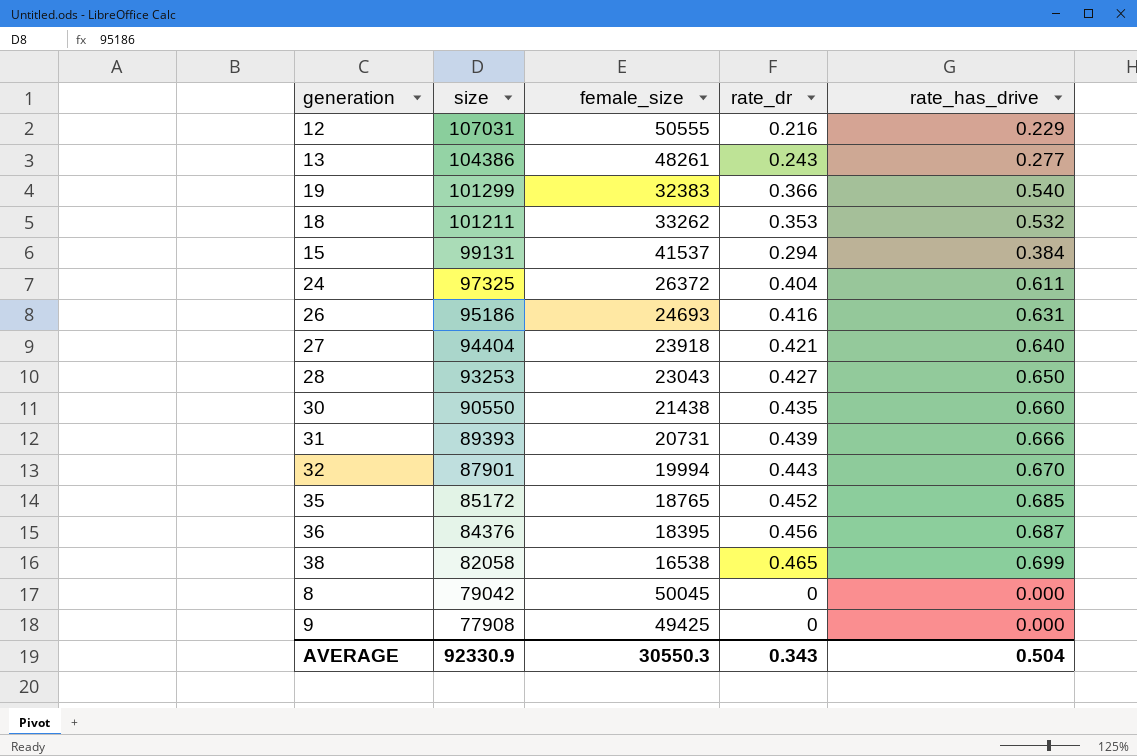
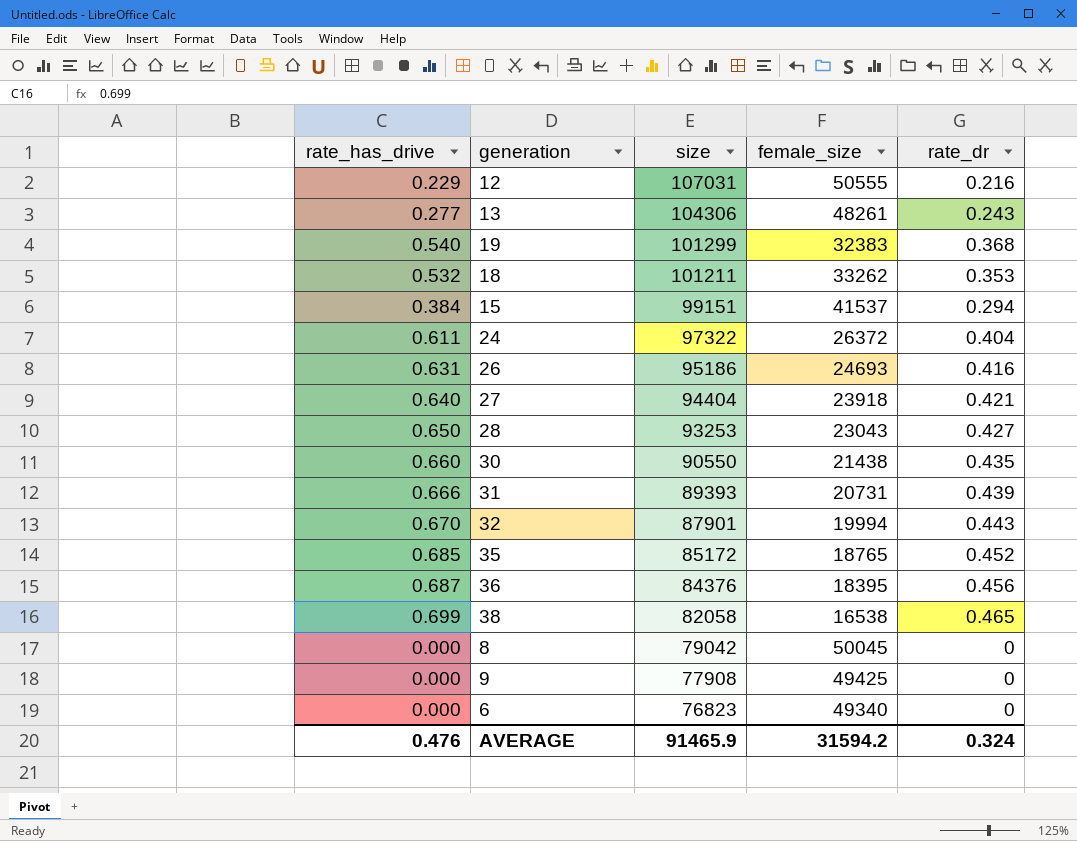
column rate_has_drive | position: 5 -> 1
13 | size: 104386 -> 104306
19 | rate_dr: 0.366 -> 0.368
15 | size: 99131 -> 99151
24 | size: 97325 -> 97322
row 6: none -> 0.000 | 76823 | 49340 | 0
AVERAGE | rate_has_drive: 0.504 -> 0.476
AVERAGE | size: 92330.9 -> 91465.9
AVERAGE | female_size: 30550.3 -> 31594.2
AVERAGE | rate_dr: 0.343 -> 0.324

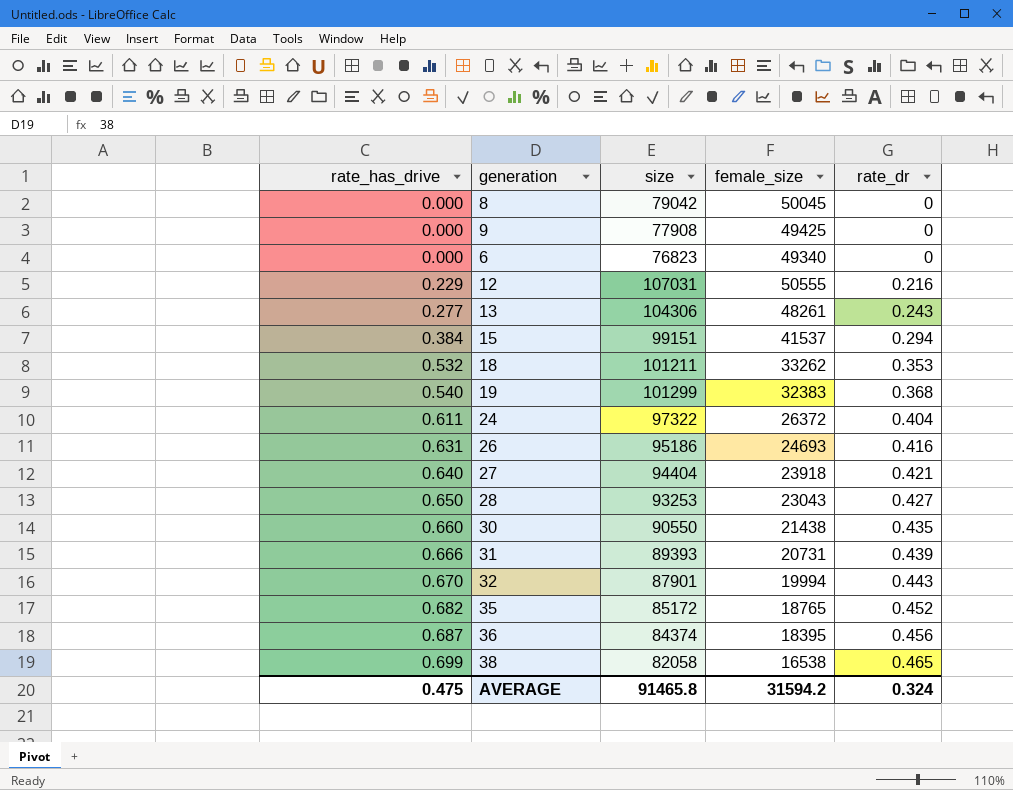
row order: size descending -> rate_has_drive ascending
35 | rate_has_drive: 0.685 -> 0.682
36 | size: 84376 -> 84374
AVERAGE | rate_has_drive: 0.476 -> 0.475
AVERAGE | size: 91465.9 -> 91465.8

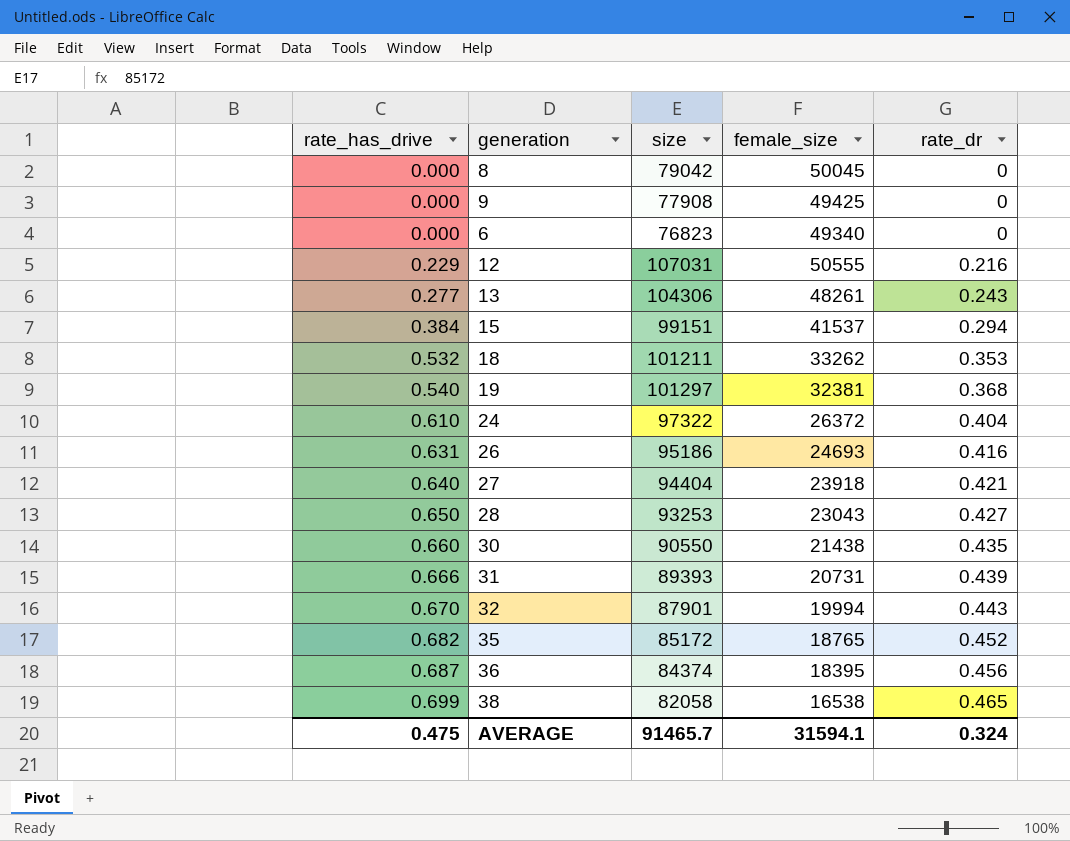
19 | size: 101299 -> 101297
19 | female_size: 32383 -> 32381
24 | rate_has_drive: 0.611 -> 0.610
AVERAGE | size: 91465.8 -> 91465.7
AVERAGE | female_size: 31594.2 -> 31594.1

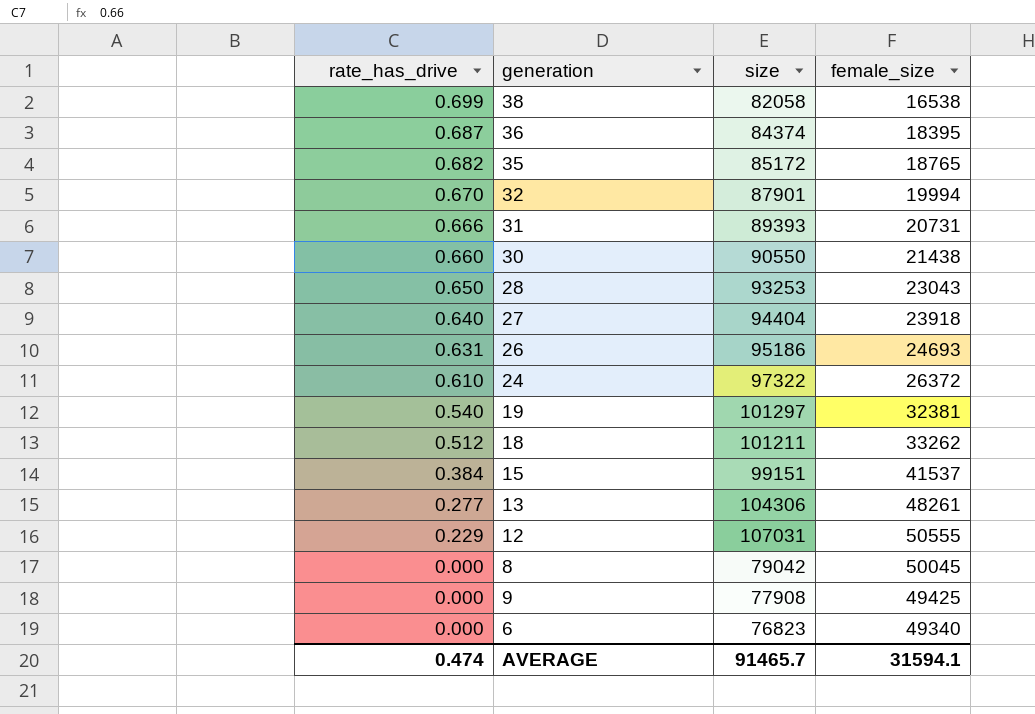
row order: rate_has_drive ascending -> rate_has_drive descending
column rate_dr | position: 5 -> none
18 | rate_has_drive: 0.532 -> 0.512
AVERAGE | rate_has_drive: 0.475 -> 0.474

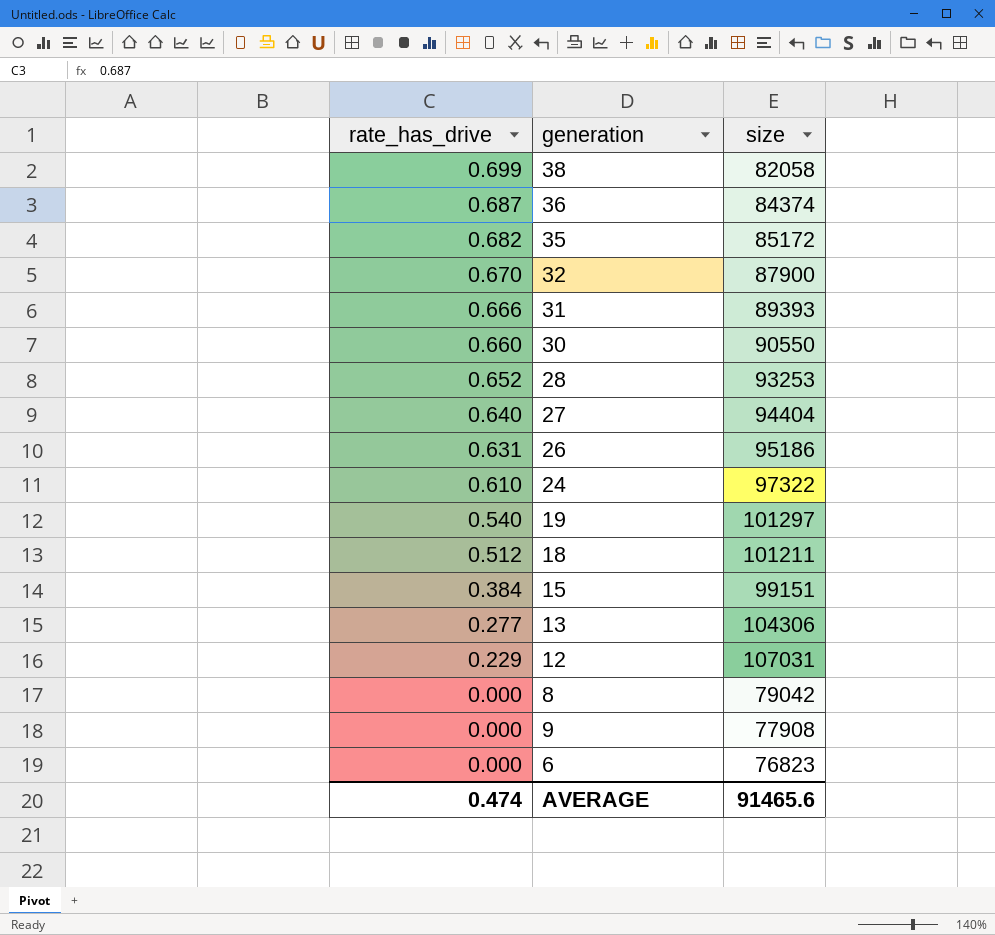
column female_size | position: 4 -> none
32 | size: 87901 -> 87900
28 | rate_has_drive: 0.650 -> 0.652
AVERAGE | size: 91465.7 -> 91465.6

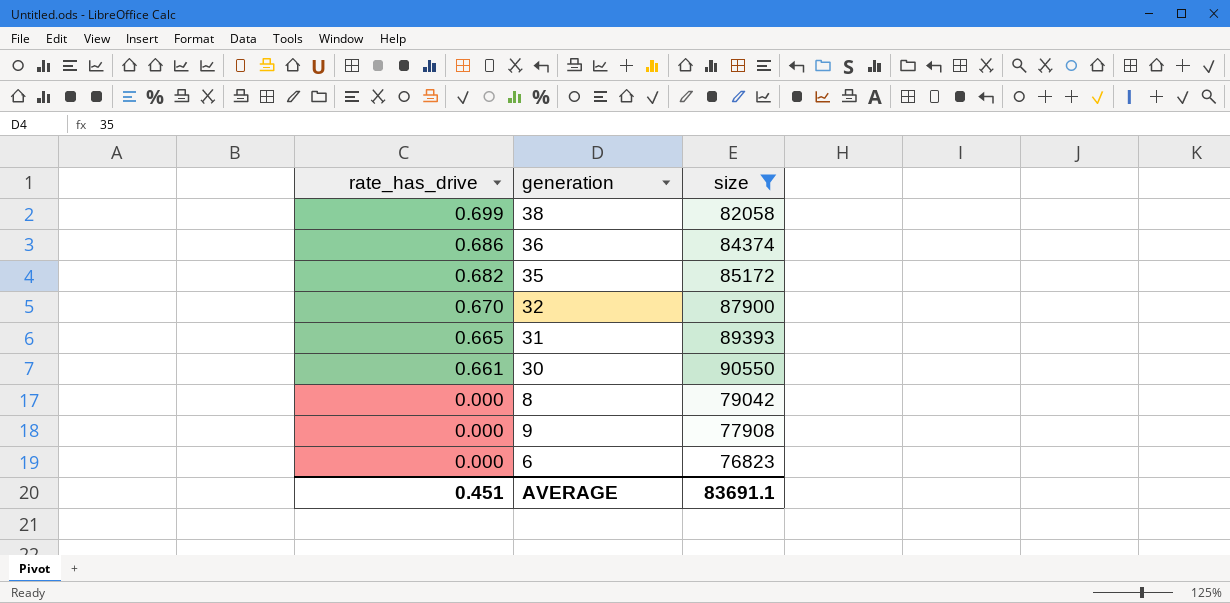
filter: none -> size <= 90550
36 | rate_has_drive: 0.687 -> 0.686
31 | rate_has_drive: 0.666 -> 0.665
30 | rate_has_drive: 0.660 -> 0.661
AVERAGE | rate_has_drive: 0.474 -> 0.451
AVERAGE | size: 91465.6 -> 83691.1

